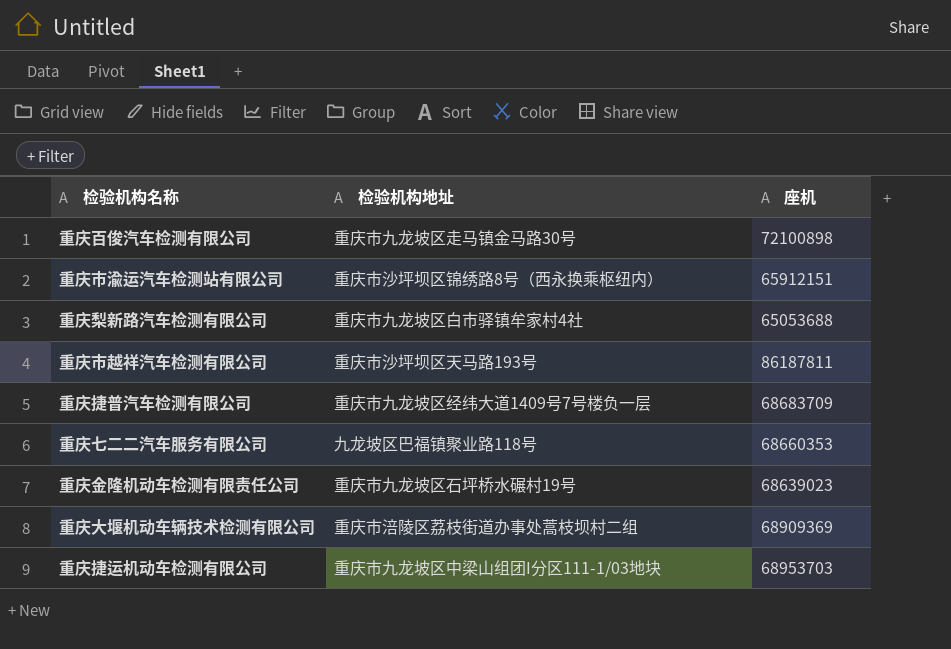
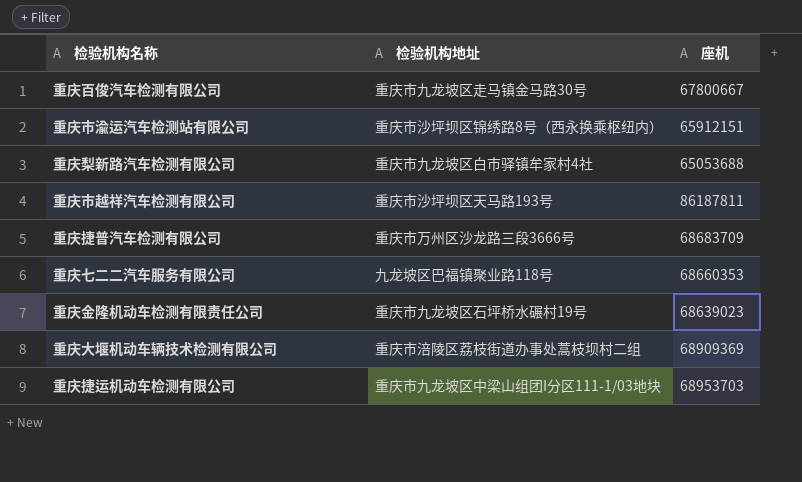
重庆百俊汽车检测有限公司 | 座机: 72100898 -> 67800667
重庆捷普汽车检测有限公司 | 检验机构地址: 重庆市九龙坡区经纬大道1409号7号楼负一层 -> 重庆市万州区沙龙路三段3666号

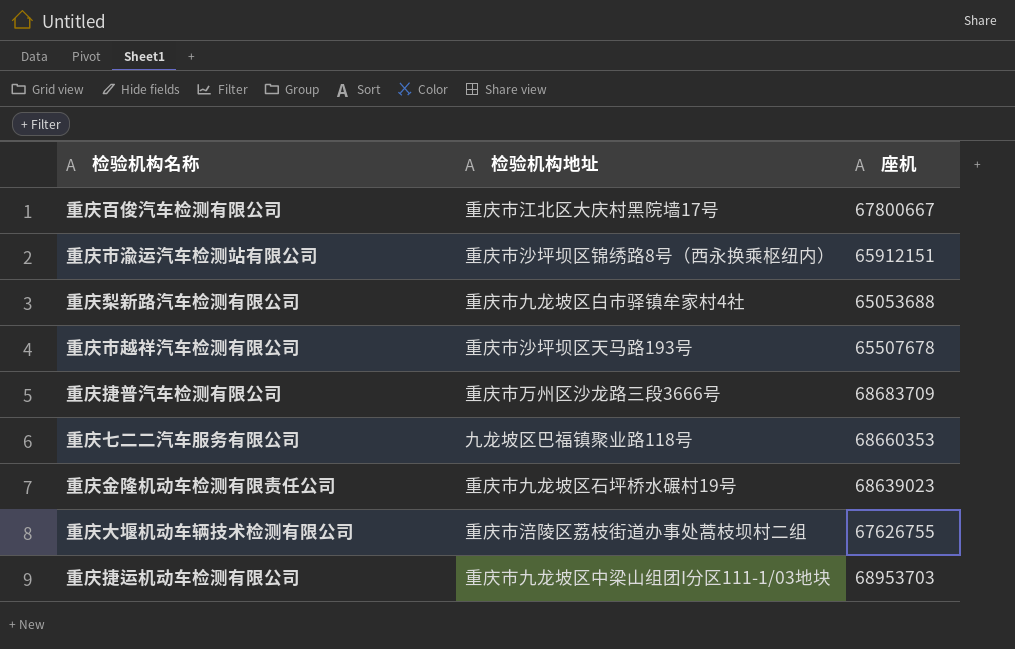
重庆百俊汽车检测有限公司 | 检验机构地址: 重庆市九龙坡区走马镇金马路30号 -> 重庆市江北区大庆村黑院墙17号
重庆市越祥汽车检测有限公司 | 座机: 86187811 -> 65507678
重庆大堰机动车辆技术检测有限公司 | 座机: 68909369 -> 67626755

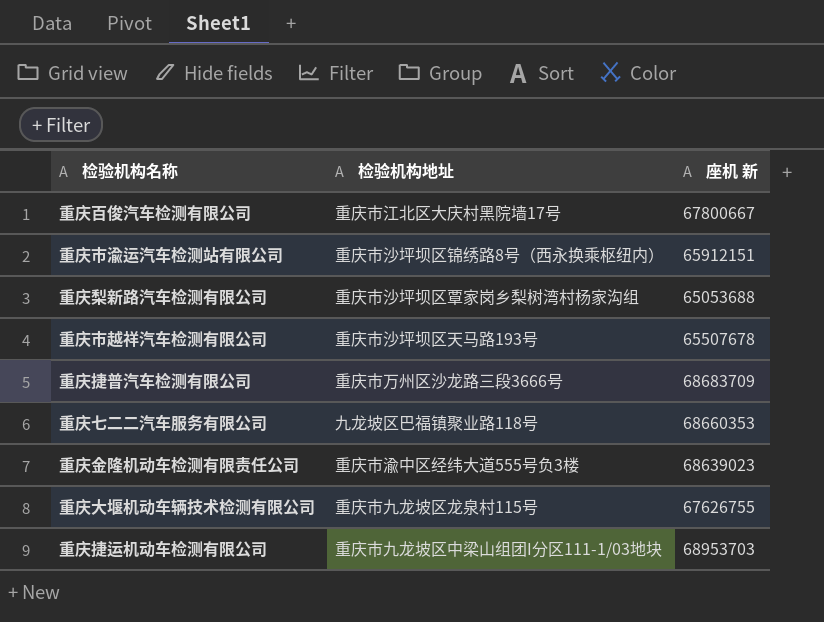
column name: 座机 -> 座机 新
重庆梨新路汽车检测有限公司 | 检验机构地址: 重庆市九龙坡区白市驿镇牟家村4社 -> 重庆市沙坪坝区覃家岗乡梨树湾村杨家沟组
重庆金隆机动车检测有限责任公司 | 检验机构地址: 重庆市九龙坡区石坪桥水碾村19号 -> 重庆市渝中区经纬大道555号负3楼
重庆大堰机动车辆技术检测有限公司 | 检验机构地址: 重庆市涪陵区荔枝街道办事处蒿枝坝村二组 -> 重庆市九龙坡区龙泉村115号

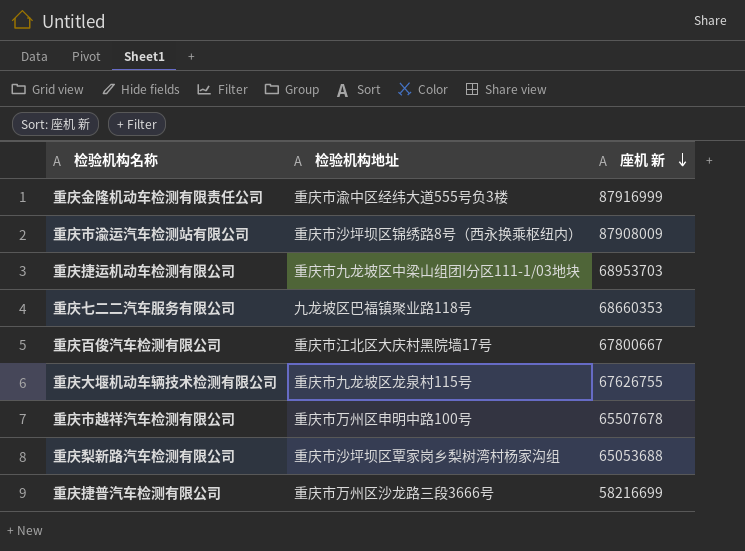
row order: none -> 座机 新 descending
重庆金隆机动车检测有限责任公司 | 座机 新: 68639023 -> 87916999
重庆市渝运汽车检测站有限公司 | 座机 新: 65912151 -> 87908009
重庆市越祥汽车检测有限公司 | 检验机构地址: 重庆市沙坪坝区天马路193号 -> 重庆市万州区申明中路100号
重庆捷普汽车检测有限公司 | 座机 新: 68683709 -> 58216699

